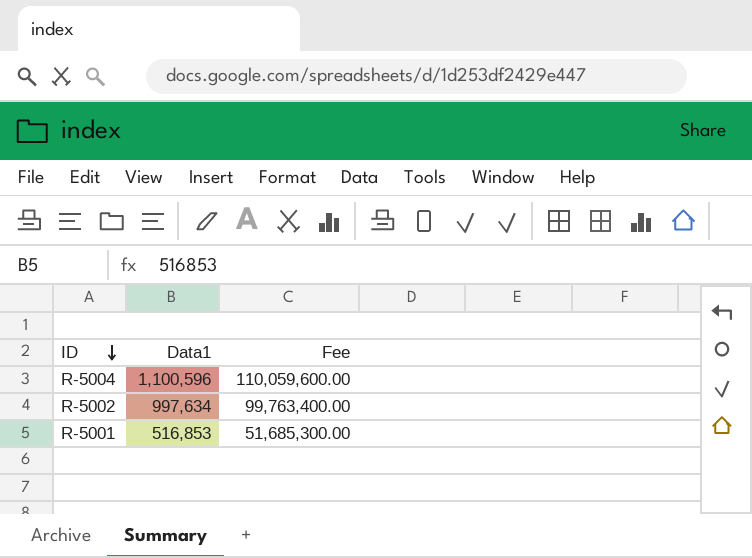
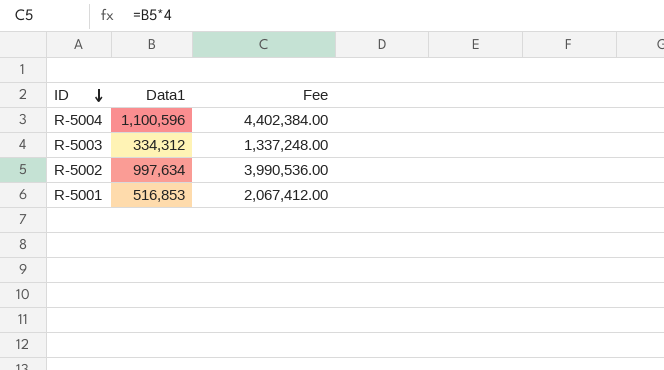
column Fee | formula: [Data1] * 100 -> [Data1] * 4
row R-5003: none -> 334,312 | 1,337,248.00

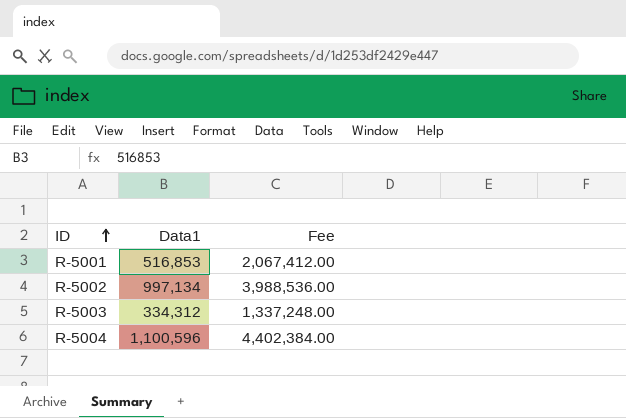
row order: ID descending -> ID ascending
R-5002 | Data1: 997,634 -> 997,134
R-5002 | Fee: 3,990,536.00 -> 3,988,536.00

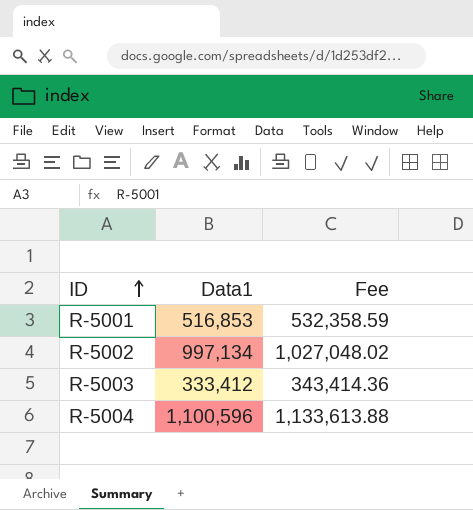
column Fee | formula: [Data1] * 4 -> [Data1] * 1.03
R-5003 | Data1: 334,312 -> 333,412

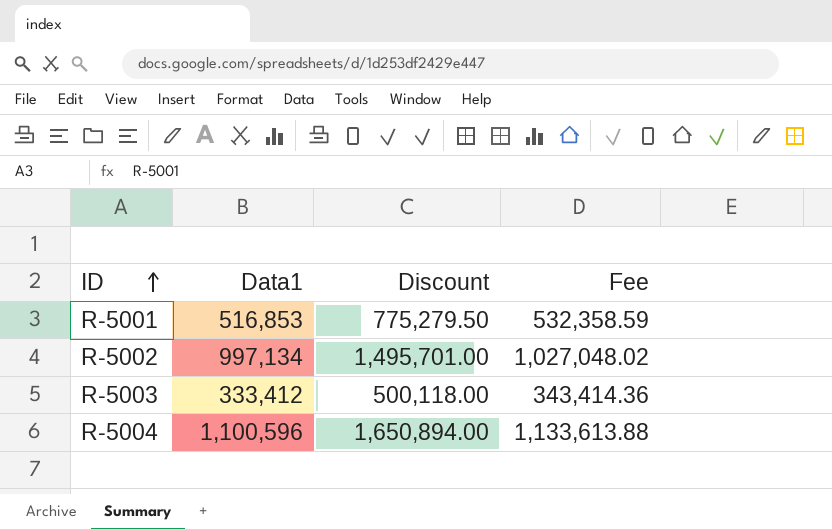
column Discount | formula: none -> [Data1] * 1.5

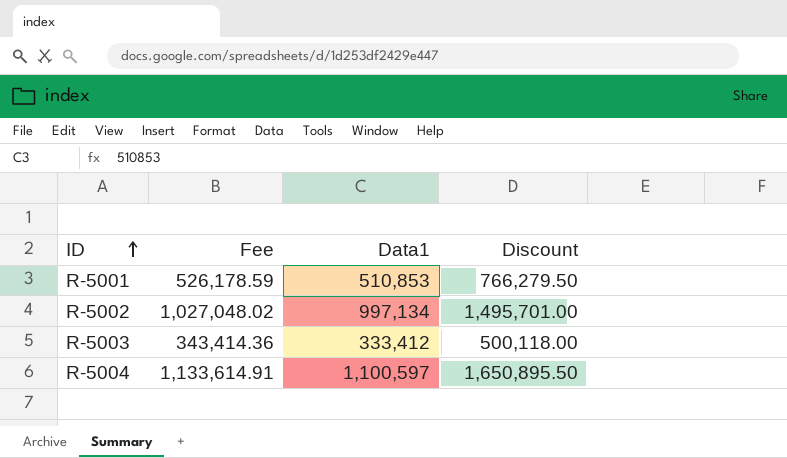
column Fee | position: 4 -> 2
R-5001 | Fee: 532,358.59 -> 526,178.59
R-5001 | Data1: 516,853 -> 510,853
R-5001 | Discount: 775,279.50 -> 766,279.50
R-5004 | Fee: 1,133,613.88 -> 1,133,614.91
R-5004 | Data1: 1,100,596 -> 1,100,597
R-5004 | Discount: 1,650,894.00 -> 1,650,895.50

